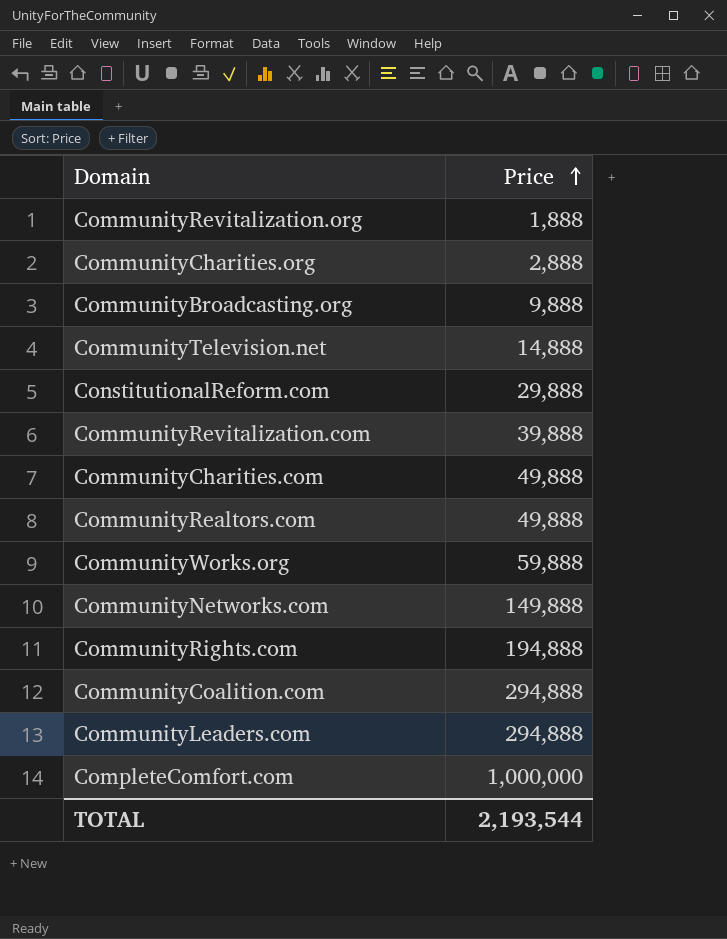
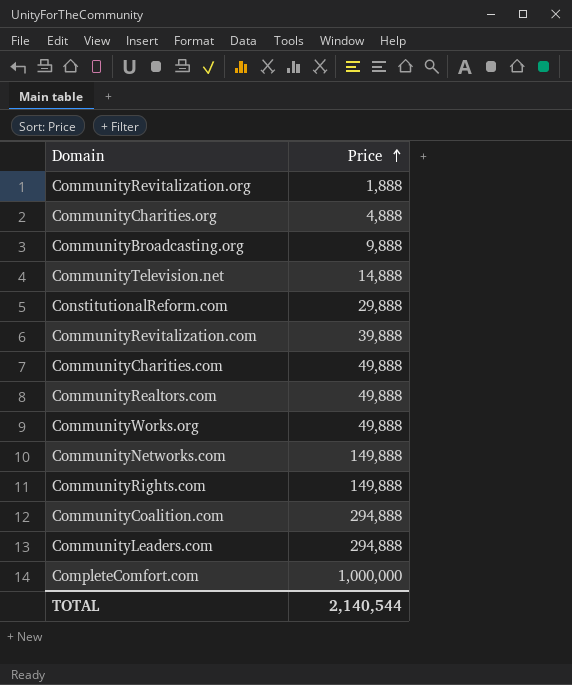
CommunityCharities.org | Price: 2,888 -> 4,888
CommunityWorks.org | Price: 59,888 -> 49,888
CommunityRights.com | Price: 194,888 -> 149,888
TOTAL | Price: 2,193,544 -> 2,140,544

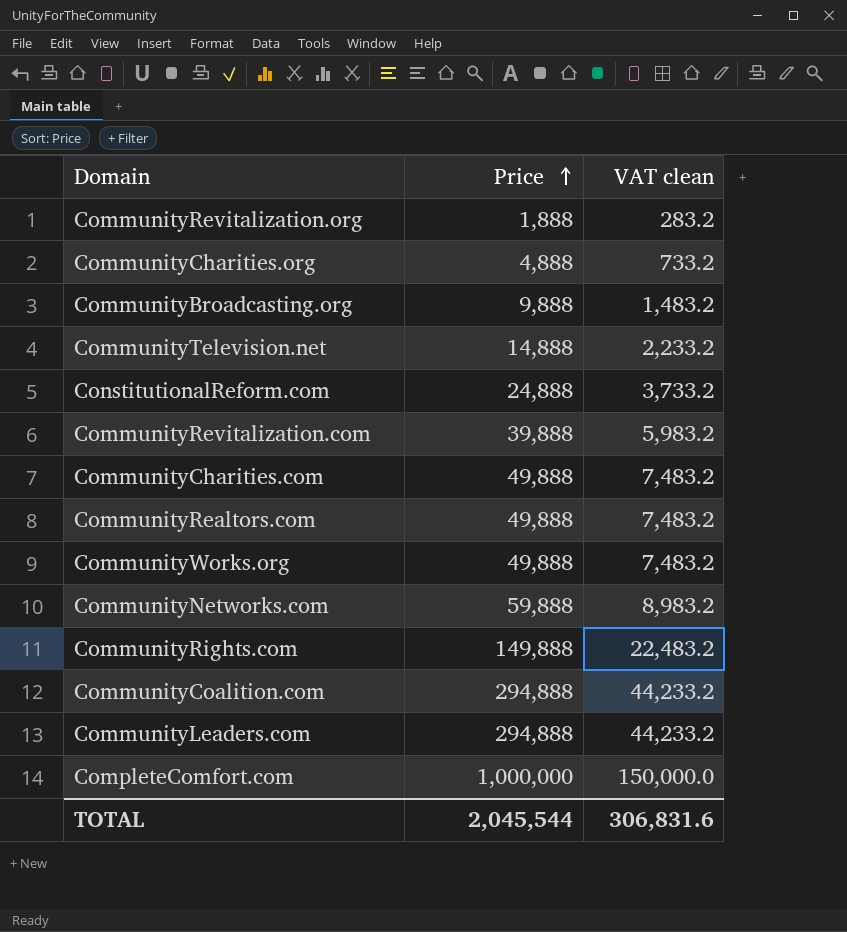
column VAT clean | formula: none -> [Price] * 0.15
ConstitutionalReform.com | Price: 29,888 -> 24,888
CommunityNetworks.com | Price: 149,888 -> 59,888
TOTAL | Price: 2,140,544 -> 2,045,544

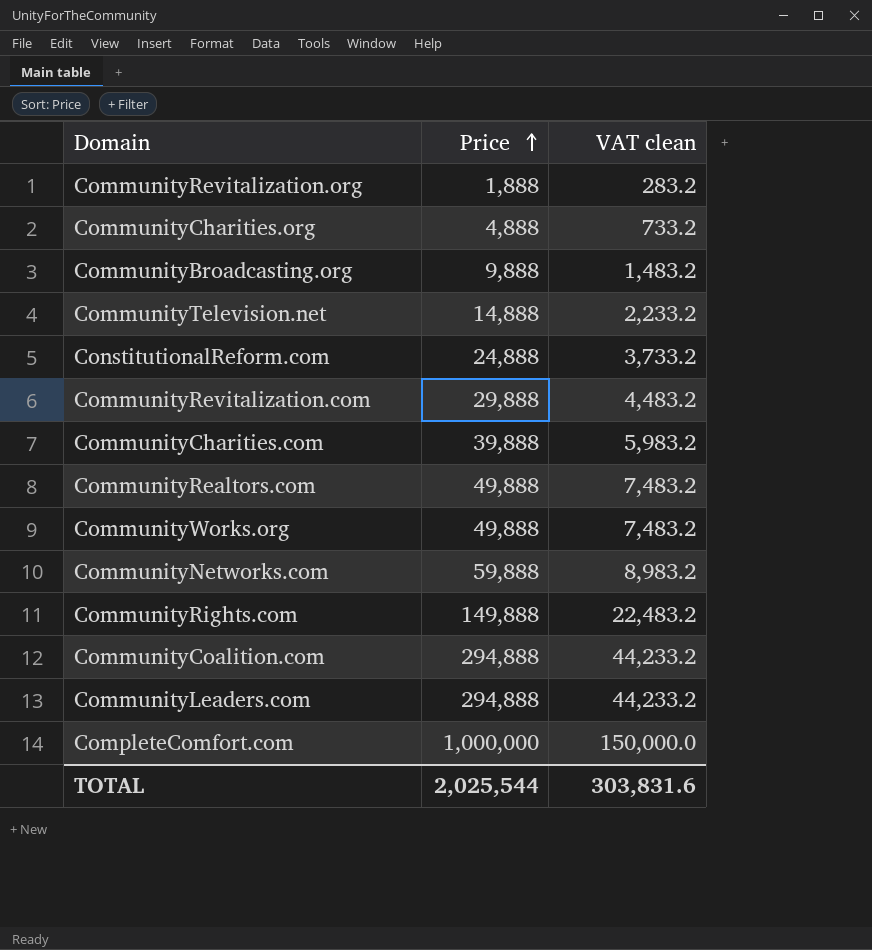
CommunityRevitalization.com | Price: 39,888 -> 29,888
CommunityRevitalization.com | VAT clean: 5,983.2 -> 4,483.2
CommunityCharities.com | Price: 49,888 -> 39,888
CommunityCharities.com | VAT clean: 7,483.2 -> 5,983.2
TOTAL | Price: 2,045,544 -> 2,025,544
TOTAL | VAT clean: 306,831.6 -> 303,831.6

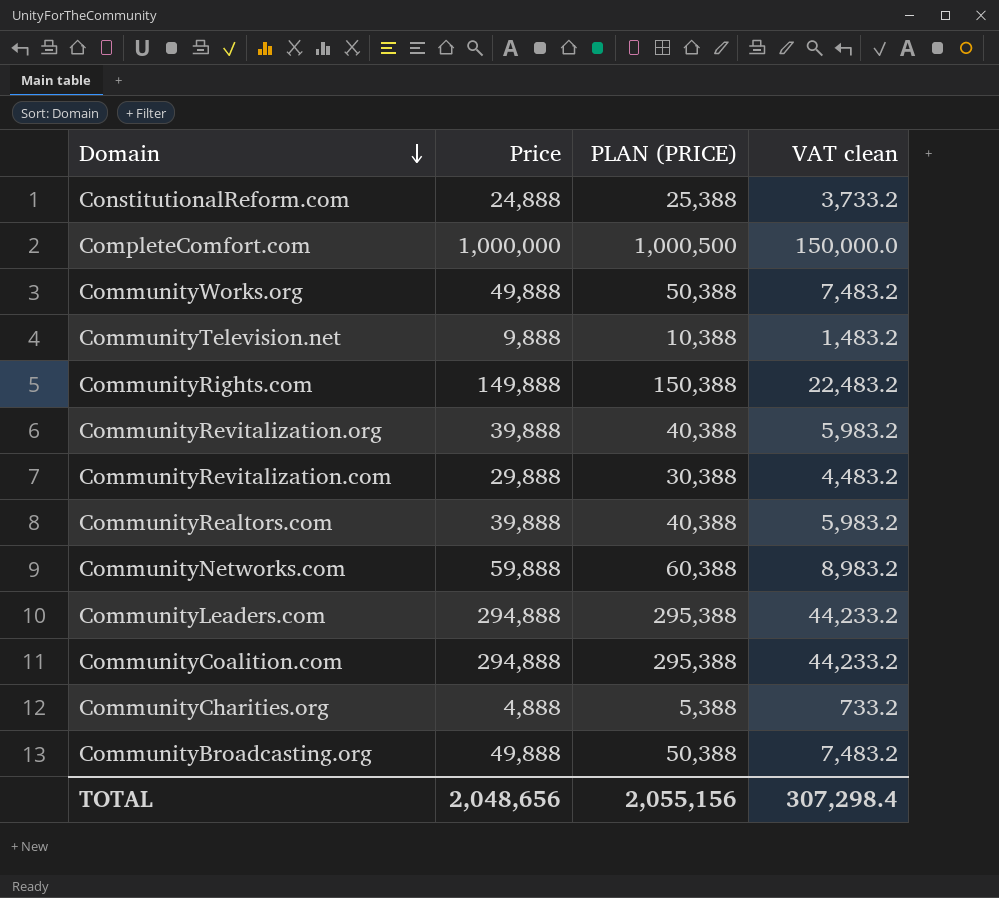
row order: Price ascending -> Domain descending
column PLAN (PRICE) | formula: none -> [Price] + 500
row CommunityCharities.com: 39,888 | 5,983.2 -> none
CommunityTelevision.net | Price: 14,888 -> 9,888
CommunityTelevision.net | VAT clean: 2,233.2 -> 1,483.2
CommunityRevitalization.org | Price: 1,888 -> 39,888
CommunityRevitalization.org | VAT clean: 283.2 -> 5,983.2
CommunityRealtors.com | Price: 49,888 -> 39,888
CommunityRealtors.com | VAT clean: 7,483.2 -> 5,983.2
CommunityBroadcasting.org | Price: 9,888 -> 49,888
CommunityBroadcasting.org | VAT clean: 1,483.2 -> 7,483.2
TOTAL | Price: 2,025,544 -> 2,048,656
TOTAL | VAT clean: 303,831.6 -> 307,298.4

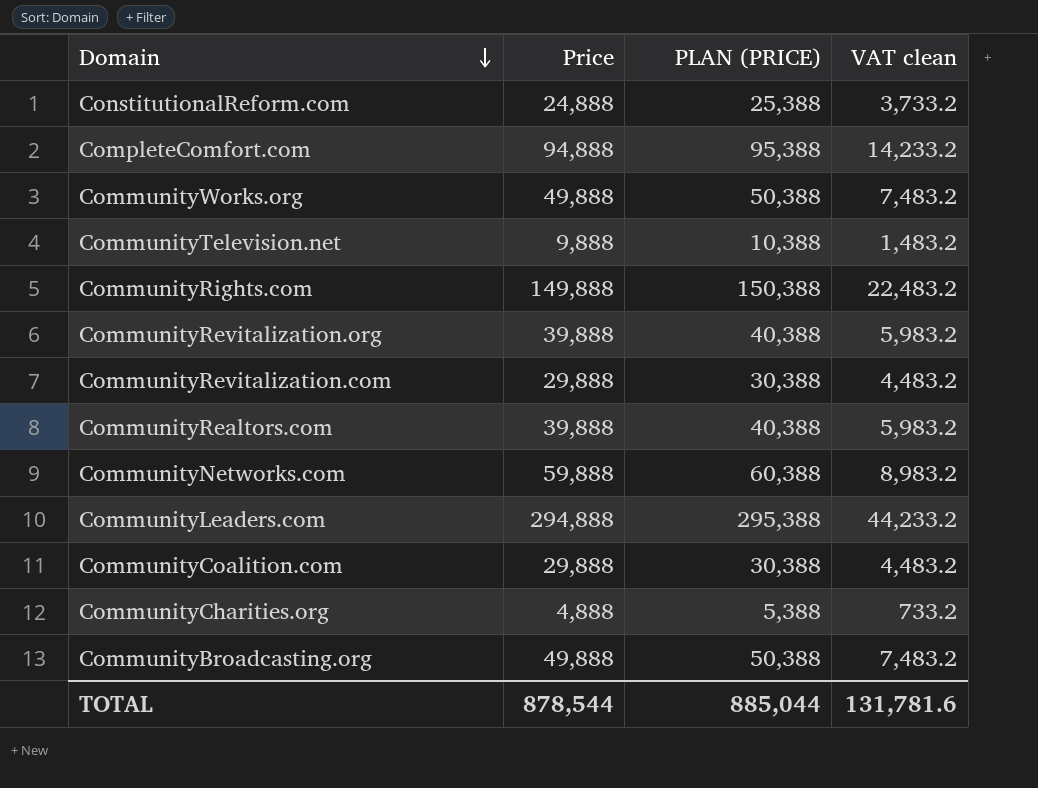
CompleteComfort.com | Price: 1,000,000 -> 94,888
CompleteComfort.com | PLAN (PRICE): 1,000,500 -> 95,388
CompleteComfort.com | VAT clean: 150,000.0 -> 14,233.2
CommunityCoalition.com | Price: 294,888 -> 29,888
CommunityCoalition.com | PLAN (PRICE): 295,388 -> 30,388
CommunityCoalition.com | VAT clean: 44,233.2 -> 4,483.2
TOTAL | Price: 2,048,656 -> 878,544
TOTAL | PLAN (PRICE): 2,055,156 -> 885,044
TOTAL | VAT clean: 307,298.4 -> 131,781.6

